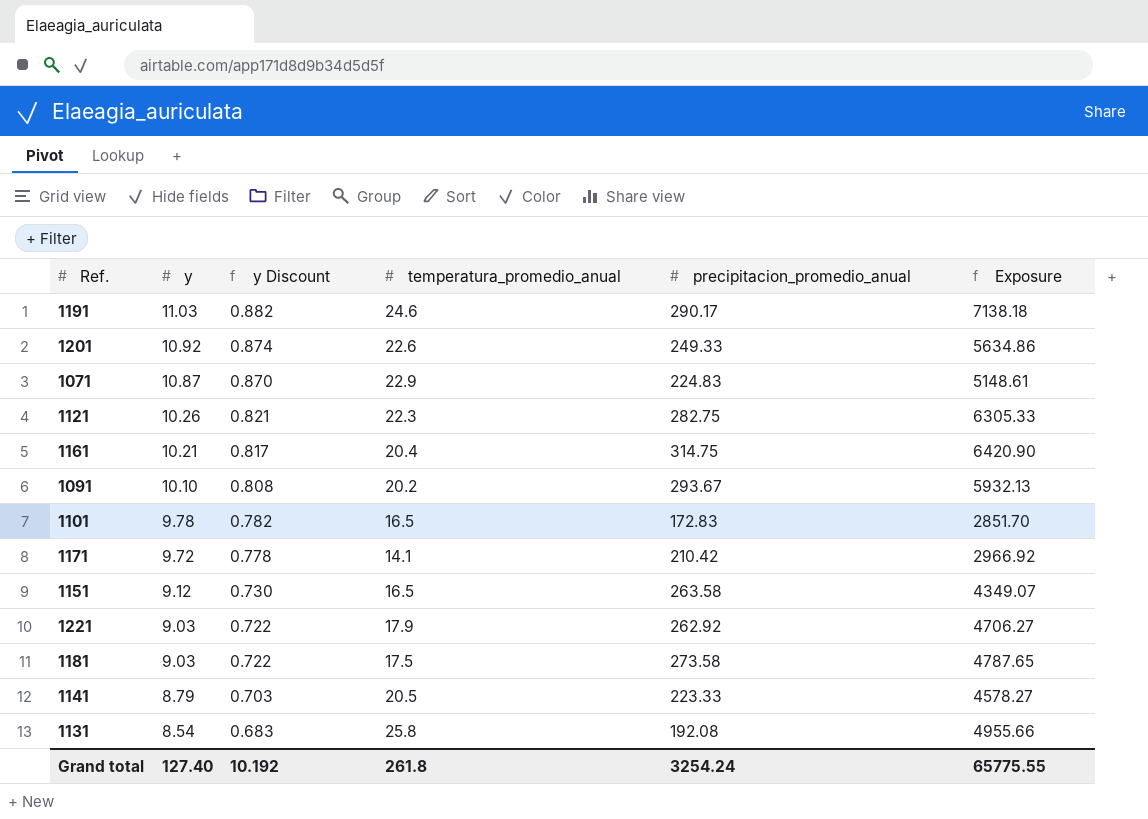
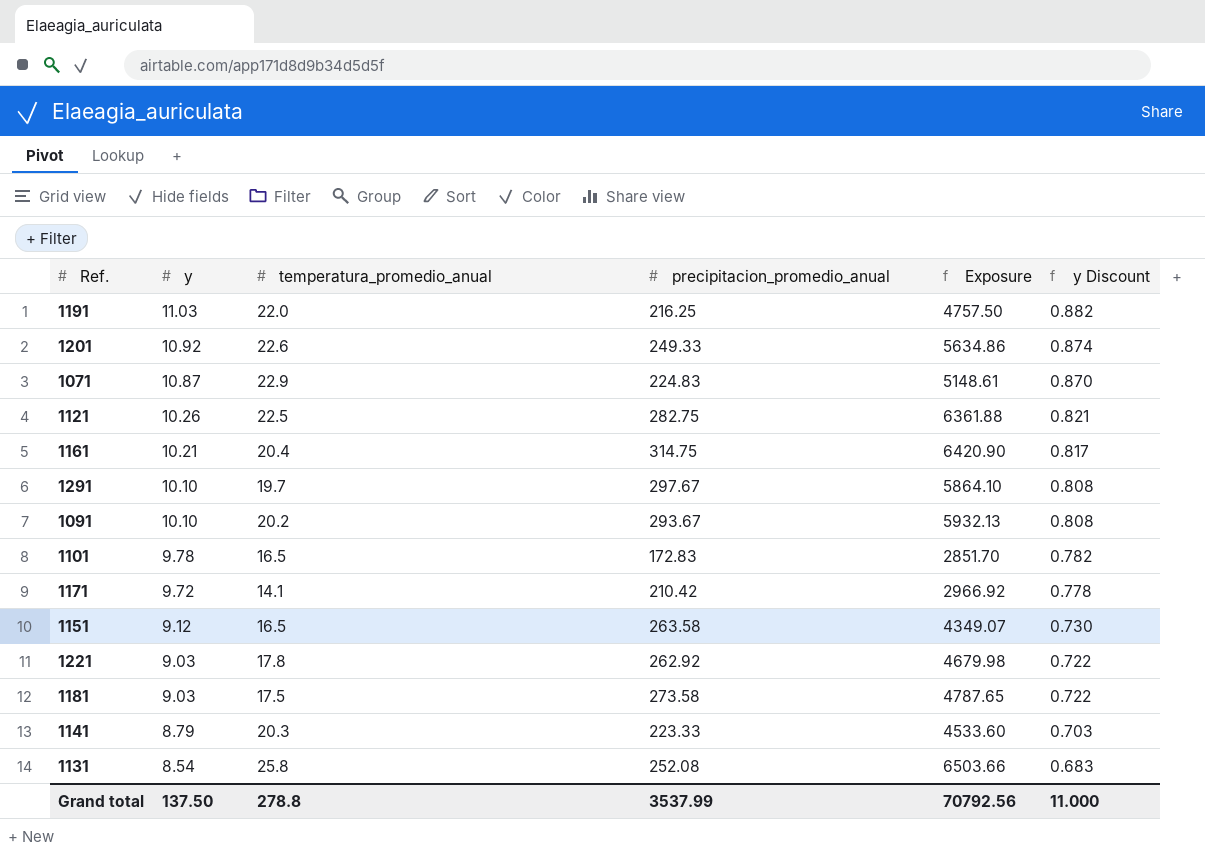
column y Discount | position: 3 -> 6
1191 | temperatura_promedio_anual: 24.6 -> 22.0
1191 | precipitacion_promedio_anual: 290.17 -> 216.25
1191 | Exposure: 7138.18 -> 4757.50
1121 | temperatura_promedio_anual: 22.3 -> 22.5
1121 | Exposure: 6305.33 -> 6361.88
row 1291: none -> 10.10 | 19.7 | 297.67 | 5864.10 | 0.808
1221 | temperatura_promedio_anual: 17.9 -> 17.8
1221 | Exposure: 4706.27 -> 4679.98
1141 | temperatura_promedio_anual: 20.5 -> 20.3
1141 | Exposure: 4578.27 -> 4533.60
1131 | precipitacion_promedio_anual: 192.08 -> 252.08
1131 | Exposure: 4955.66 -> 6503.66
Grand total | y: 127.40 -> 137.50
Grand total | temperatura_promedio_anual: 261.8 -> 278.8
Grand total | precipitacion_promedio_anual: 3254.24 -> 3537.99
Grand total | Exposure: 65775.55 -> 70792.56
Grand total | y Discount: 10.192 -> 11.000

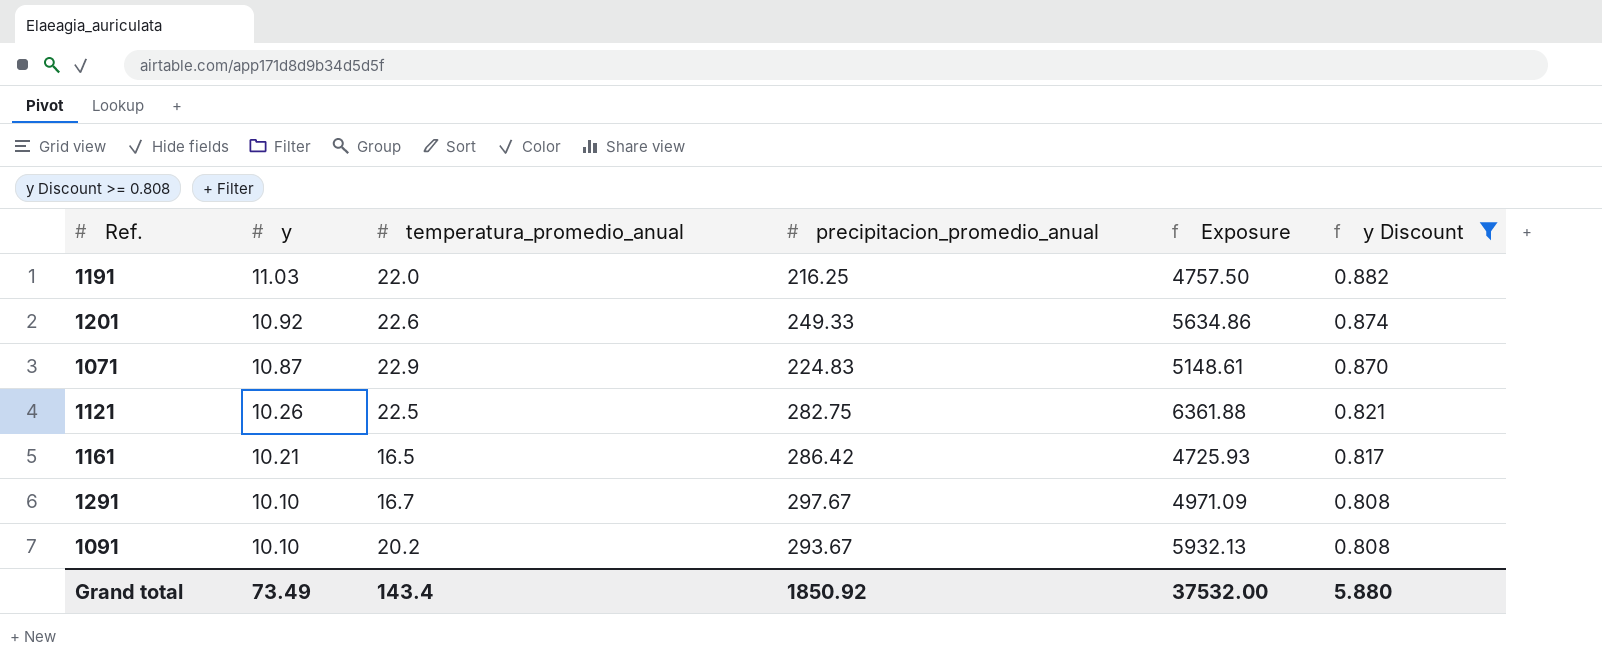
filter: none -> y Discount >= 0.808
1161 | temperatura_promedio_anual: 20.4 -> 16.5
1161 | precipitacion_promedio_anual: 314.75 -> 286.42
1161 | Exposure: 6420.90 -> 4725.93
1291 | temperatura_promedio_anual: 19.7 -> 16.7
1291 | Exposure: 5864.10 -> 4971.09
Grand total | y: 137.50 -> 73.49
Grand total | temperatura_promedio_anual: 278.8 -> 143.4
Grand total | precipitacion_promedio_anual: 3537.99 -> 1850.92
Grand total | Exposure: 70792.56 -> 37532.00
Grand total | y Discount: 11.000 -> 5.880

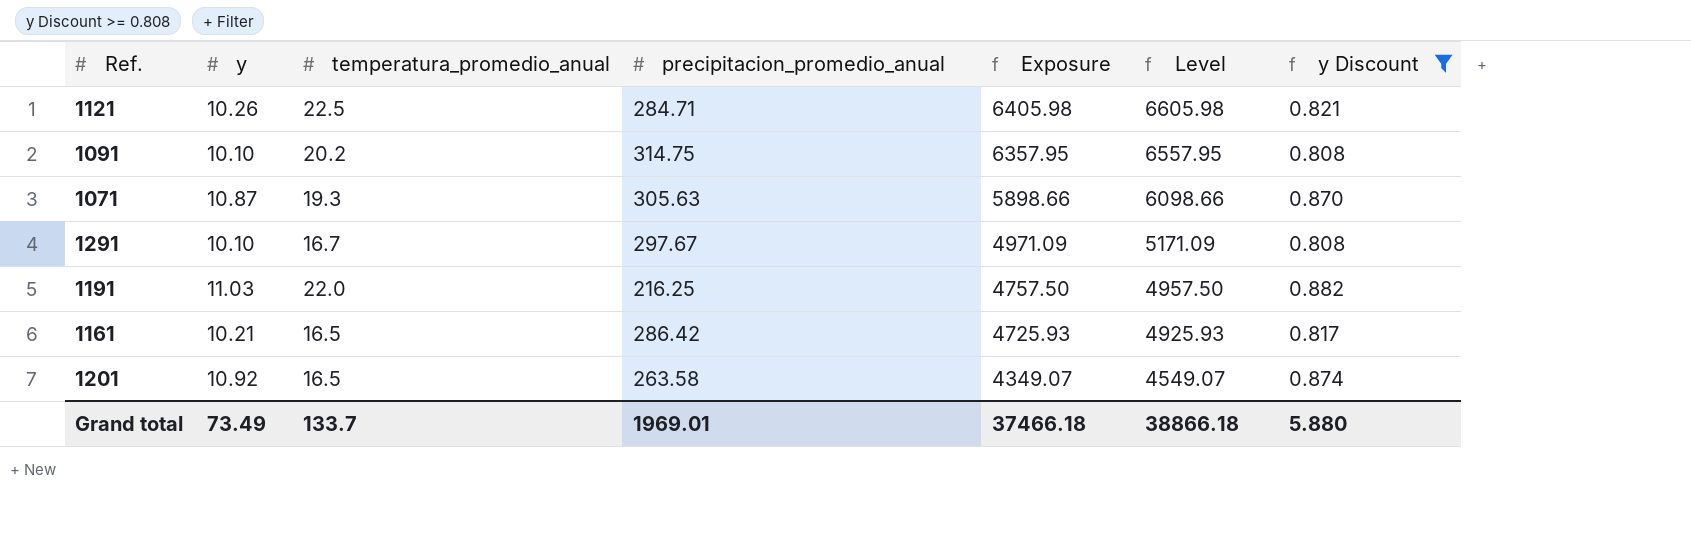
row order: y descending -> Exposure descending
column Level | formula: none -> [Exposure] + 200
1121 | precipitacion_promedio_anual: 282.75 -> 284.71
1121 | Exposure: 6361.88 -> 6405.98
1091 | precipitacion_promedio_anual: 293.67 -> 314.75
1091 | Exposure: 5932.13 -> 6357.95
1071 | temperatura_promedio_anual: 22.9 -> 19.3
1071 | precipitacion_promedio_anual: 224.83 -> 305.63
1071 | Exposure: 5148.61 -> 5898.66
1201 | temperatura_promedio_anual: 22.6 -> 16.5
1201 | precipitacion_promedio_anual: 249.33 -> 263.58
1201 | Exposure: 5634.86 -> 4349.07
Grand total | temperatura_promedio_anual: 143.4 -> 133.7
Grand total | precipitacion_promedio_anual: 1850.92 -> 1969.01
Grand total | Exposure: 37532.00 -> 37466.18

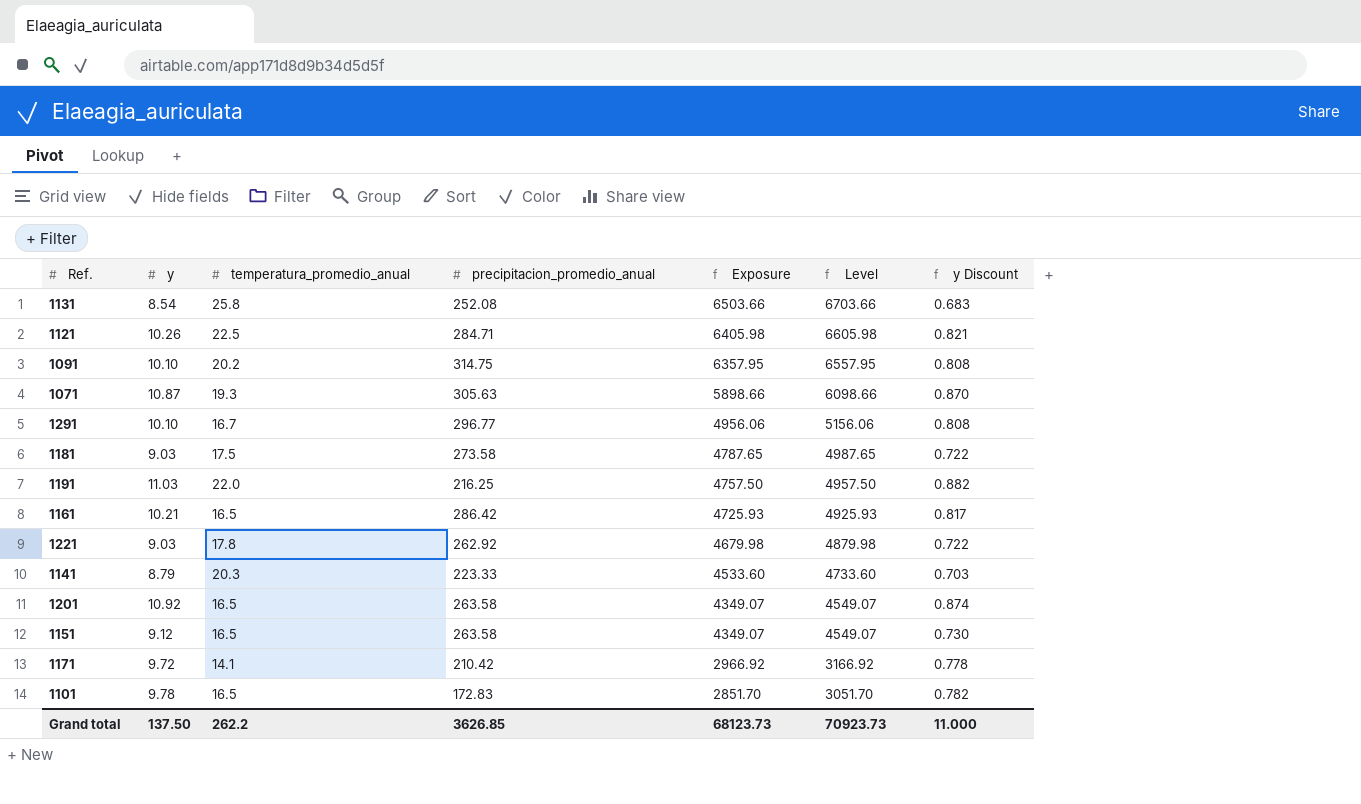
filter: y Discount >= 0.808 -> none
1291 | precipitacion_promedio_anual: 297.67 -> 296.77
1291 | Exposure: 4971.09 -> 4956.06
1291 | Level: 5171.09 -> 5156.06
Grand total | y: 73.49 -> 137.50
Grand total | temperatura_promedio_anual: 133.7 -> 262.2
Grand total | precipitacion_promedio_anual: 1969.01 -> 3626.85
Grand total | Exposure: 37466.18 -> 68123.73
Grand total | Level: 38866.18 -> 70923.73
Grand total | y Discount: 5.880 -> 11.000

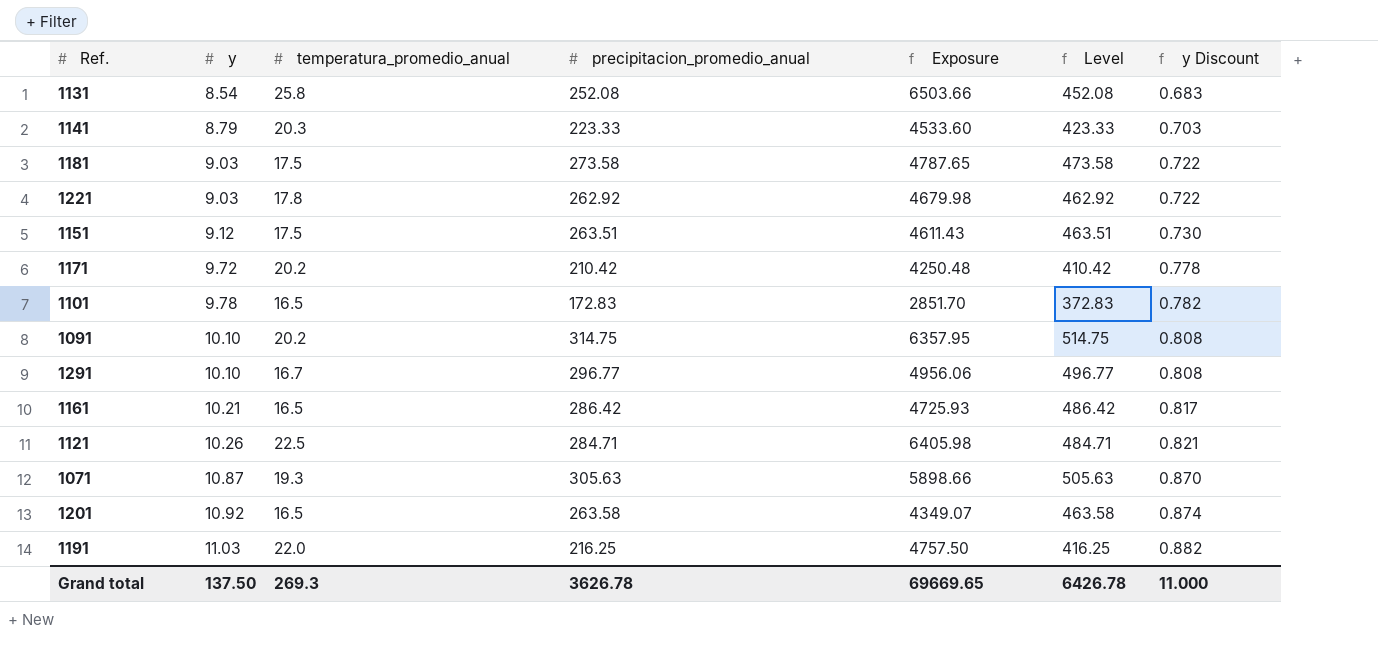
row order: Exposure descending -> y ascending
column Level | formula: [Exposure] + 200 -> [precipitacion_promedio_anual] + 200
1151 | temperatura_promedio_anual: 16.5 -> 17.5
1151 | precipitacion_promedio_anual: 263.58 -> 263.51
1151 | Exposure: 4349.07 -> 4611.43
1171 | temperatura_promedio_anual: 14.1 -> 20.2
1171 | Exposure: 2966.92 -> 4250.48
Grand total | temperatura_promedio_anual: 262.2 -> 269.3
Grand total | precipitacion_promedio_anual: 3626.85 -> 3626.78
Grand total | Exposure: 68123.73 -> 69669.65
Grand total | Level: 70923.73 -> 6426.78

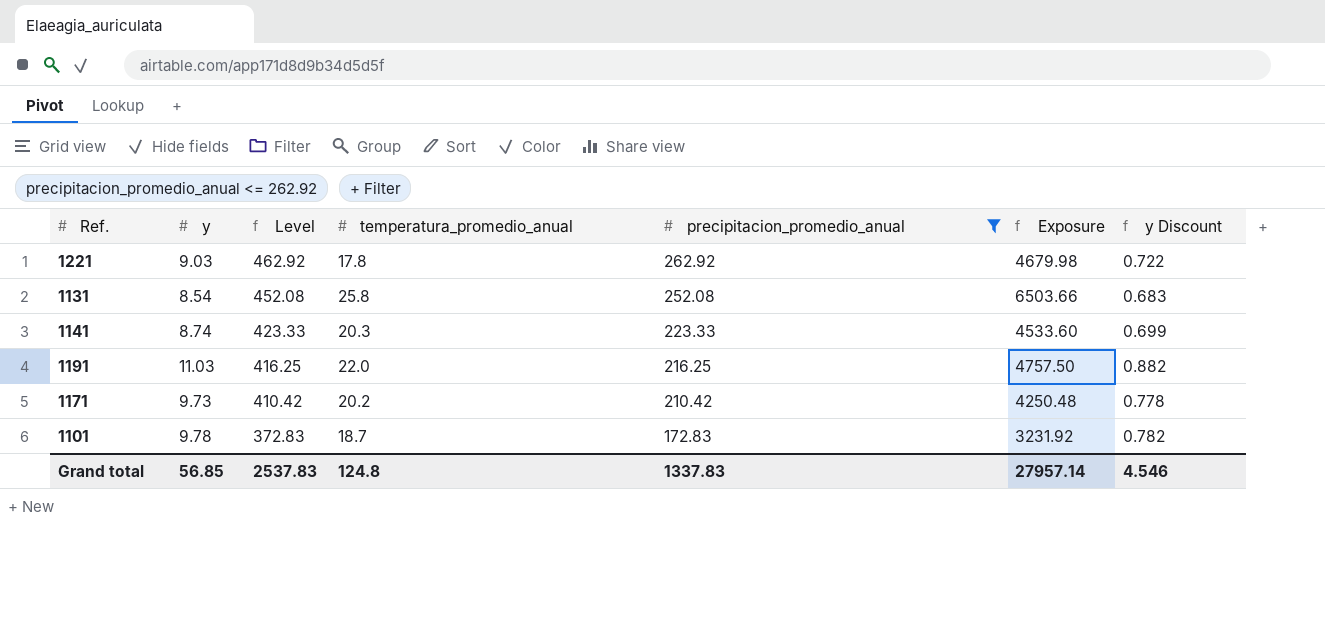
filter: none -> precipitacion_promedio_anual <= 262.92
row order: y ascending -> Level descending
column Level | position: 6 -> 3
1141 | y: 8.79 -> 8.74
1141 | y Discount: 0.703 -> 0.699
1171 | y: 9.72 -> 9.73
1101 | temperatura_promedio_anual: 16.5 -> 18.7
1101 | Exposure: 2851.70 -> 3231.92
Grand total | y: 137.50 -> 56.85
Grand total | Level: 6426.78 -> 2537.83
Grand total | temperatura_promedio_anual: 269.3 -> 124.8
Grand total | precipitacion_promedio_anual: 3626.78 -> 1337.83
Grand total | Exposure: 69669.65 -> 27957.14
Grand total | y Discount: 11.000 -> 4.546

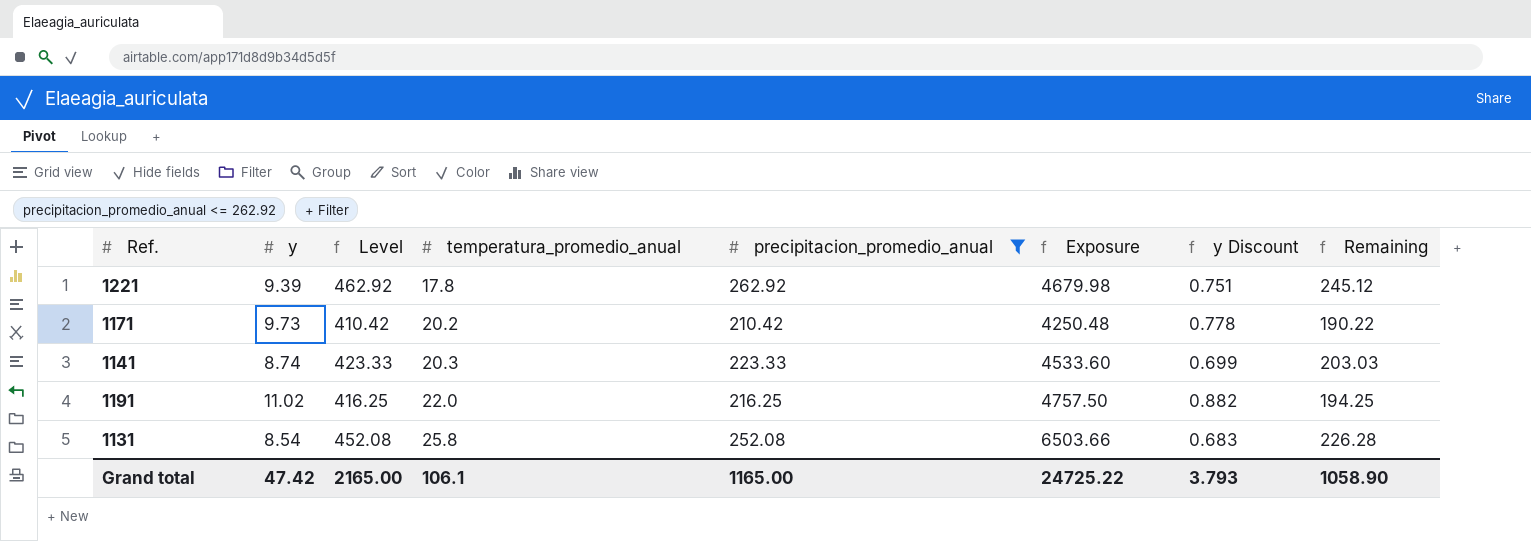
row order: Level descending -> temperatura_promedio_anual ascending
column Remaining | formula: none -> [precipitacion_promedio_anual] - [temperatura_promedio_anual]
row 1101: 9.78 | 372.83 | 18.7 | 172.83 | 3231.92 | 0.782 -> none
1221 | y: 9.03 -> 9.39
1221 | y Discount: 0.722 -> 0.751
1191 | y: 11.03 -> 11.02
Grand total | y: 56.85 -> 47.42
Grand total | Level: 2537.83 -> 2165.00
Grand total | temperatura_promedio_anual: 124.8 -> 106.1
Grand total | precipitacion_promedio_anual: 1337.83 -> 1165.00
Grand total | Exposure: 27957.14 -> 24725.22
Grand total | y Discount: 4.546 -> 3.793

